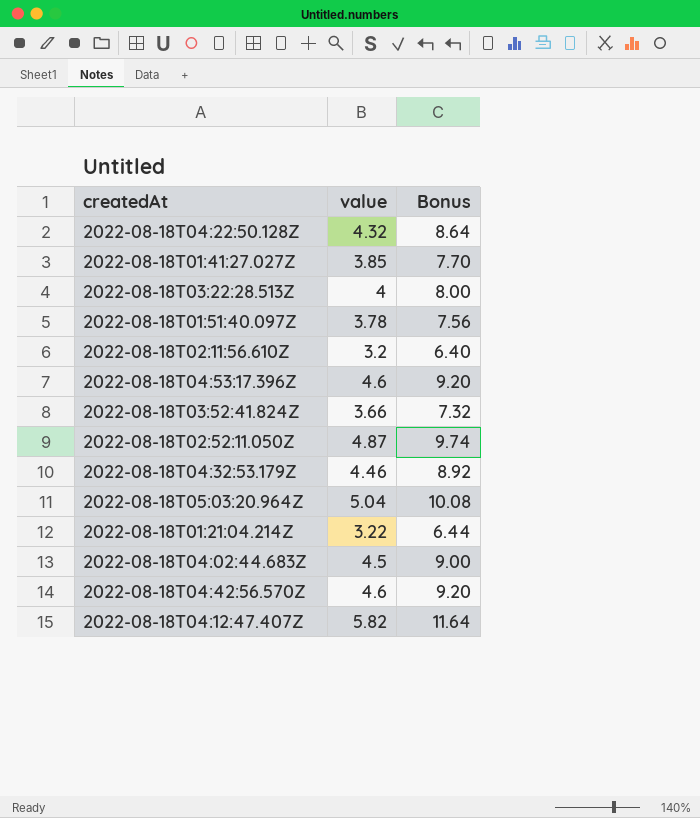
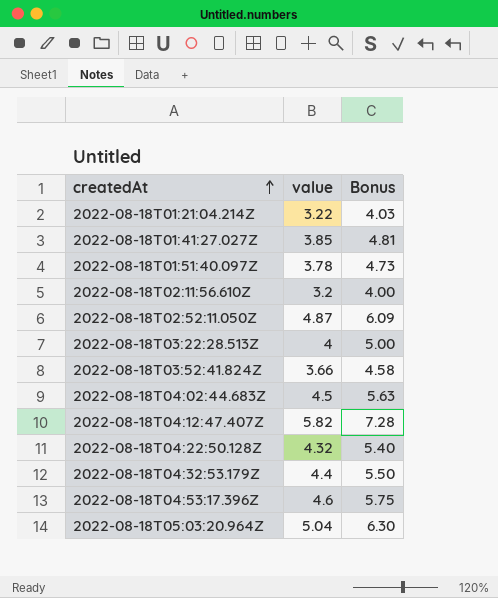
row order: none -> createdAt ascending
column Bonus | formula: [value] * 2 -> [value] * 1.25
row 2022-08-18T04:42:56.570Z: 4.6 | 9.20 -> none
2022-08-18T04:32:53.179Z | value: 4.46 -> 4.4

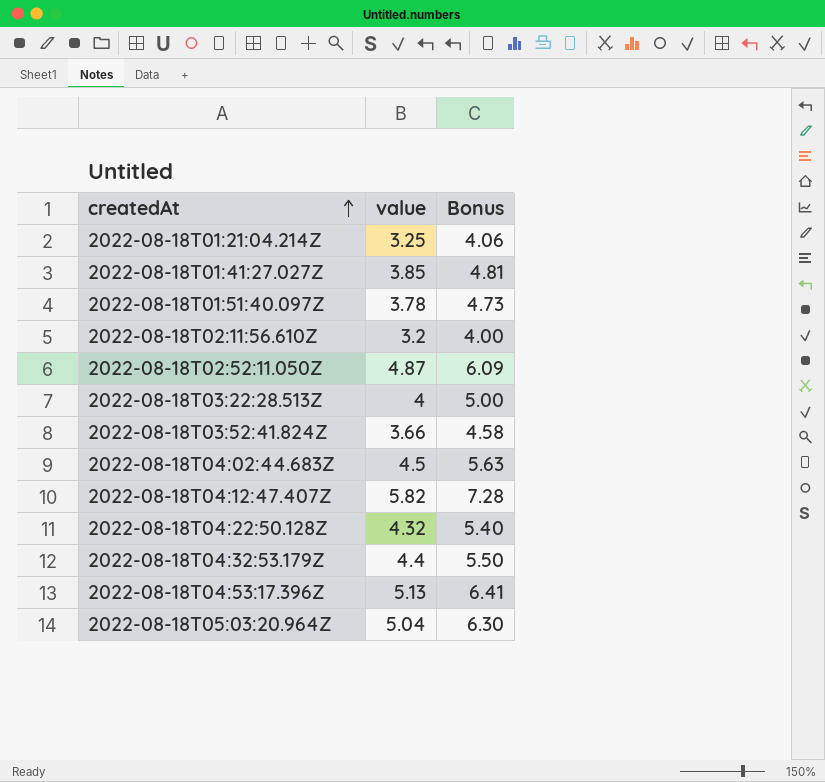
2022-08-18T01:21:04.214Z | value: 3.22 -> 3.25
2022-08-18T01:21:04.214Z | Bonus: 4.03 -> 4.06
2022-08-18T04:53:17.396Z | value: 4.6 -> 5.13
2022-08-18T04:53:17.396Z | Bonus: 5.75 -> 6.41

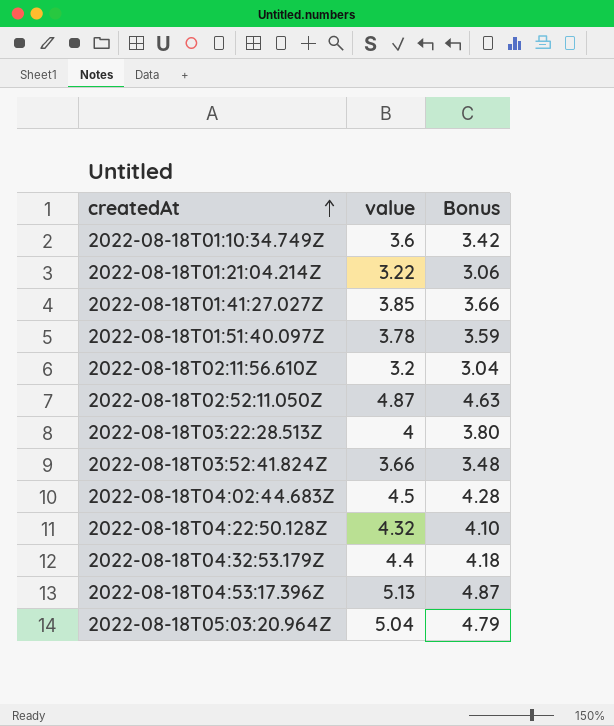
column Bonus | formula: [value] * 1.25 -> [value] * 0.95
row 2022-08-18T04:12:47.407Z: 5.82 | 7.28 -> none
row 2022-08-18T01:10:34.749Z: none -> 3.6 | 3.42
2022-08-18T01:21:04.214Z | value: 3.25 -> 3.22

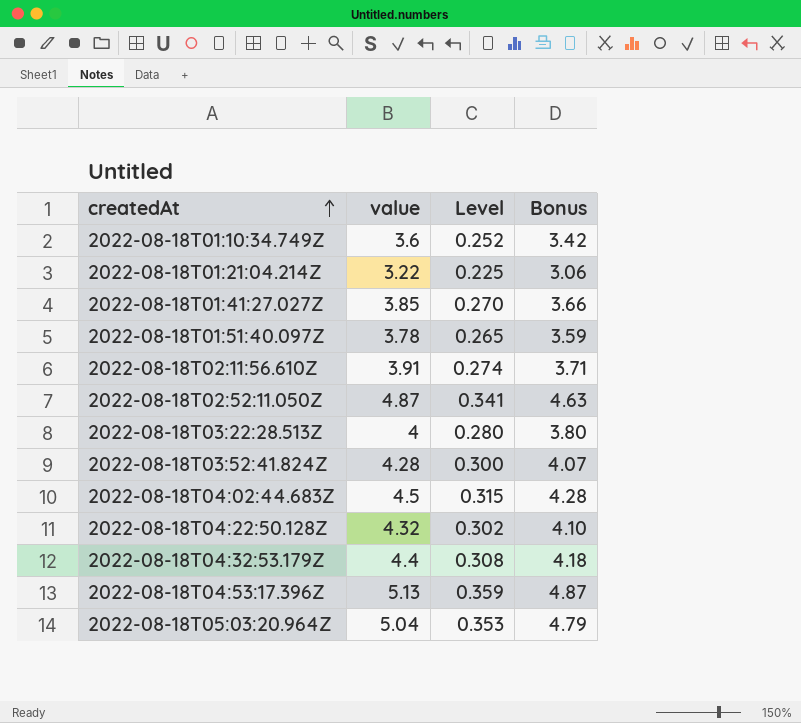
column Level | formula: none -> [value] * 0.07
2022-08-18T02:11:56.610Z | value: 3.2 -> 3.91
2022-08-18T02:11:56.610Z | Bonus: 3.04 -> 3.71
2022-08-18T03:52:41.824Z | value: 3.66 -> 4.28
2022-08-18T03:52:41.824Z | Bonus: 3.48 -> 4.07

